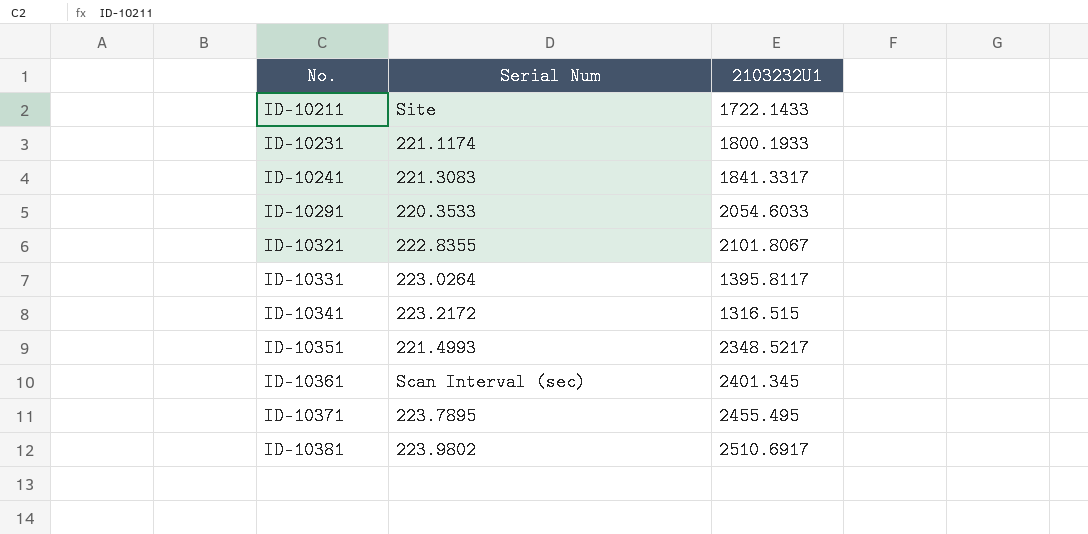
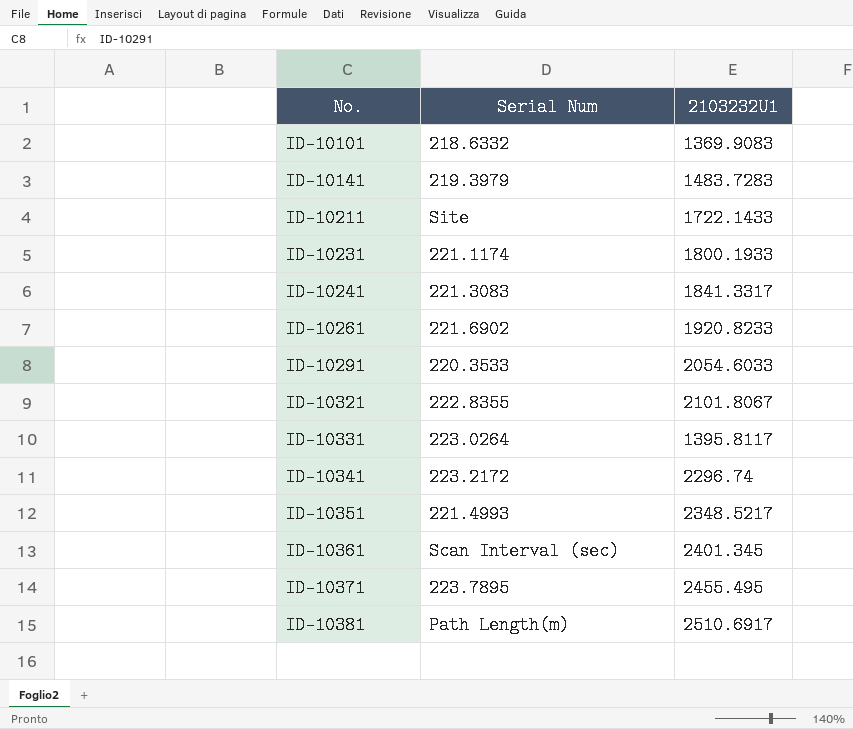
row ID-10101: none -> 218.6332 | 1369.9083
row ID-10141: none -> 219.3979 | 1483.7283
row ID-10261: none -> 221.6902 | 1920.8233
ID-10341 | 2103232U1: 1316.515 -> 2296.74
ID-10381 | Serial Num: 223.9802 -> Path Length(m)

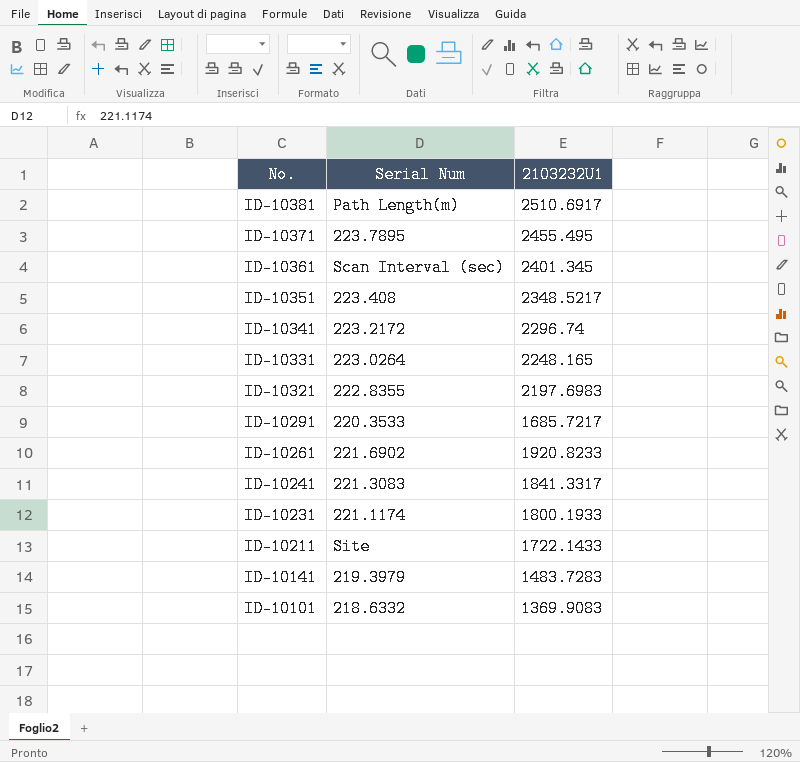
row order: No. ascending -> No. descending
ID-10351 | Serial Num: 221.4993 -> 223.408
ID-10331 | 2103232U1: 1395.8117 -> 2248.165
ID-10321 | 2103232U1: 2101.8067 -> 2197.6983
ID-10291 | 2103232U1: 2054.6033 -> 1685.7217

